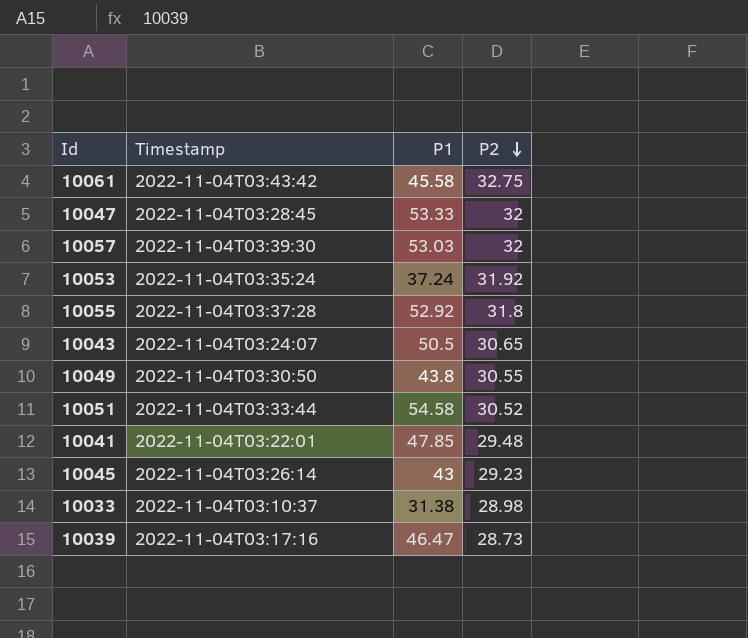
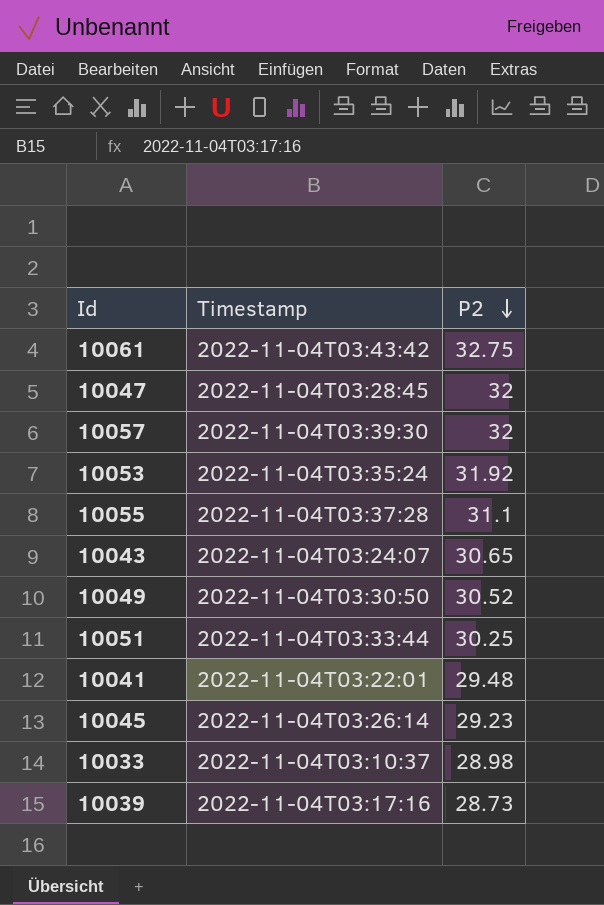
column P1 | position: 3 -> none
10055 | P2: 31.8 -> 31.1
10049 | P2: 30.55 -> 30.52
10051 | P2: 30.52 -> 30.25

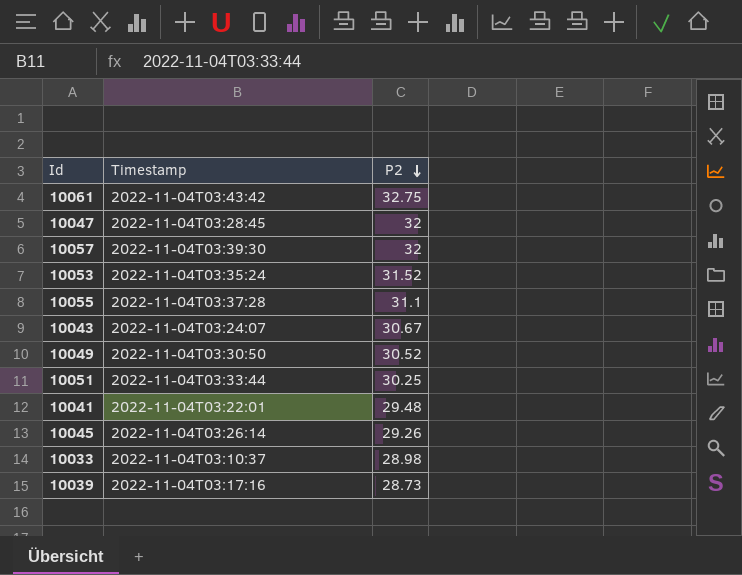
10053 | P2: 31.92 -> 31.52
10043 | P2: 30.65 -> 30.67
10045 | P2: 29.23 -> 29.26

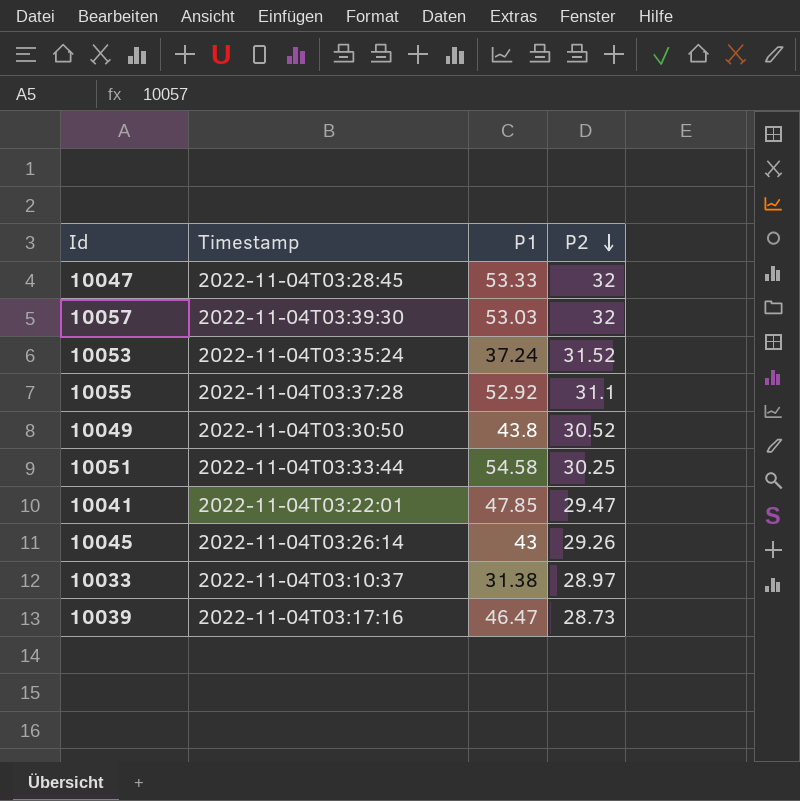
column P1 | position: none -> 3
row 10061: 2022-11-04T03:43:42 | 32.75 -> none
row 10043: 2022-11-04T03:24:07 | 30.67 -> none
10041 | P2: 29.48 -> 29.47
10033 | P2: 28.98 -> 28.97

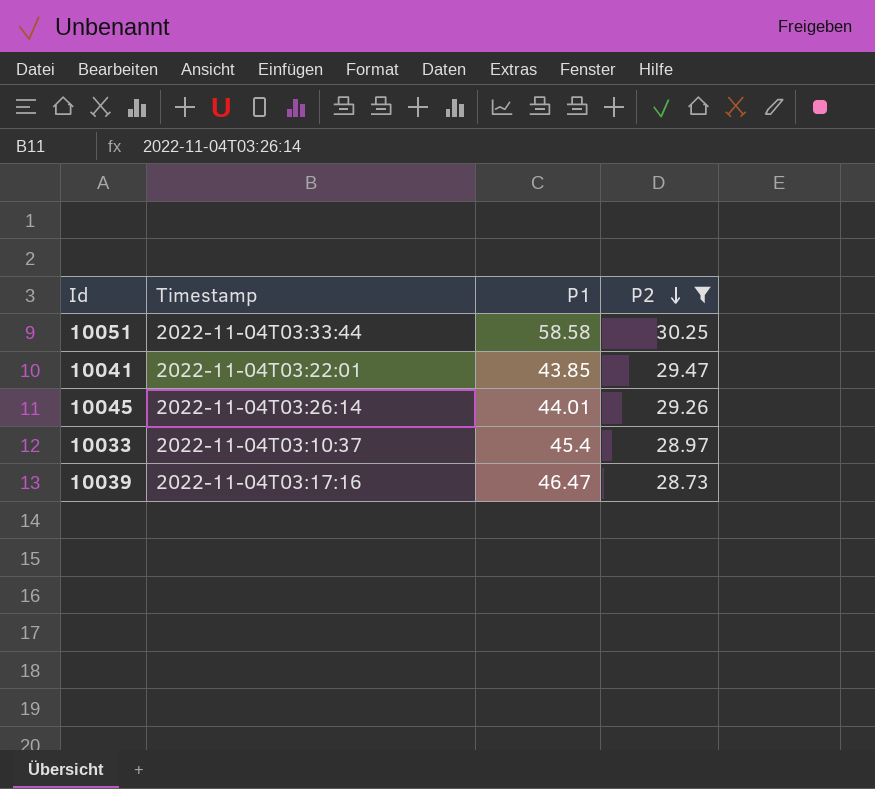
filter: none -> P2 <= 30.25
10051 | P1: 54.58 -> 58.58
10041 | P1: 47.85 -> 43.85
10045 | P1: 43 -> 44.01
10033 | P1: 31.38 -> 45.4

